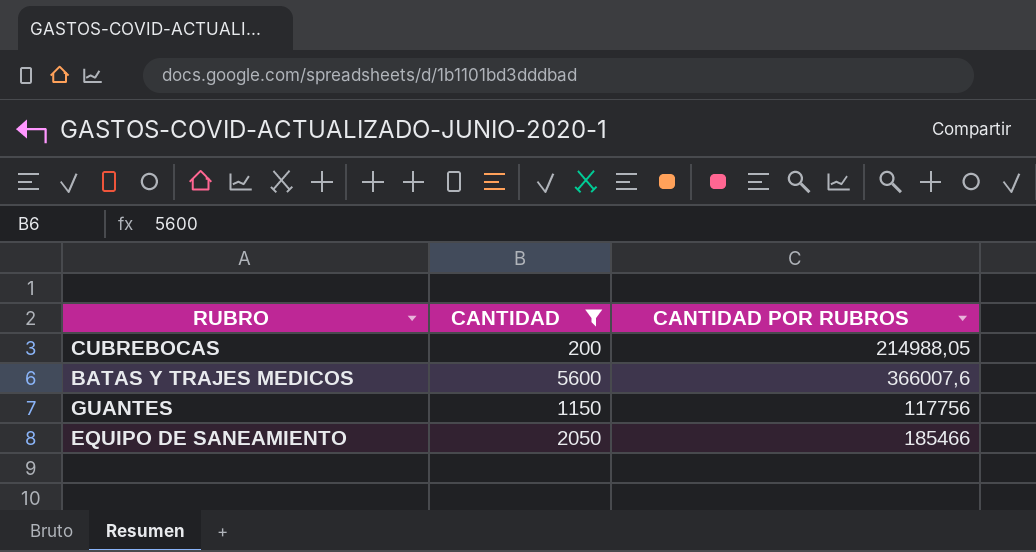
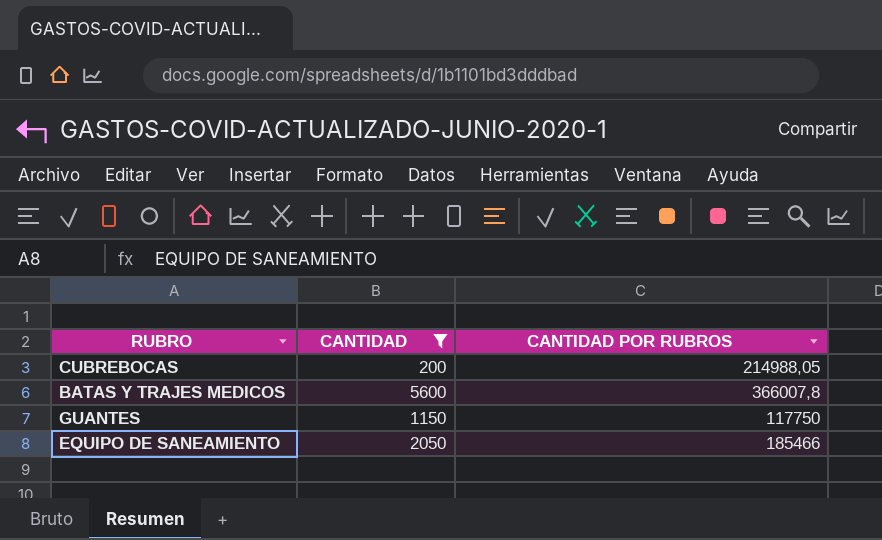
BATAS Y TRAJES MEDICOS | CANTIDAD POR RUBROS: 366007,6 -> 366007,8
GUANTES | CANTIDAD POR RUBROS: 117756 -> 117750

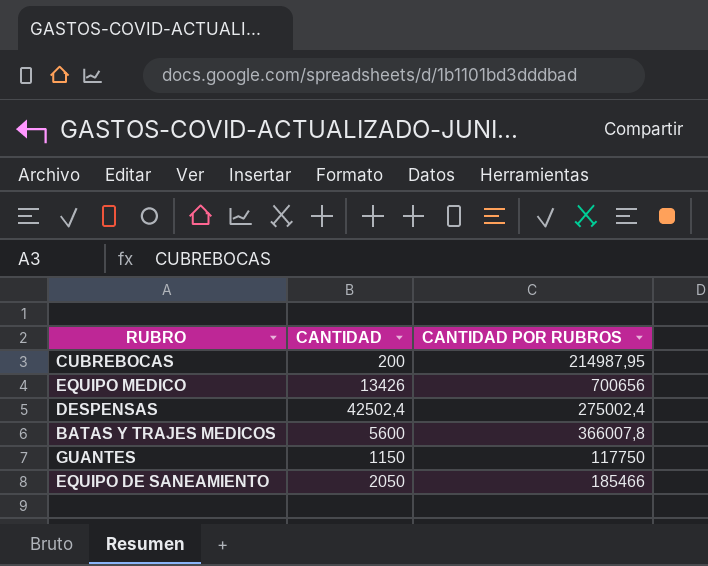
filter: CANTIDAD <= 5600 -> none
CUBREBOCAS | CANTIDAD POR RUBROS: 214988,05 -> 214987,95

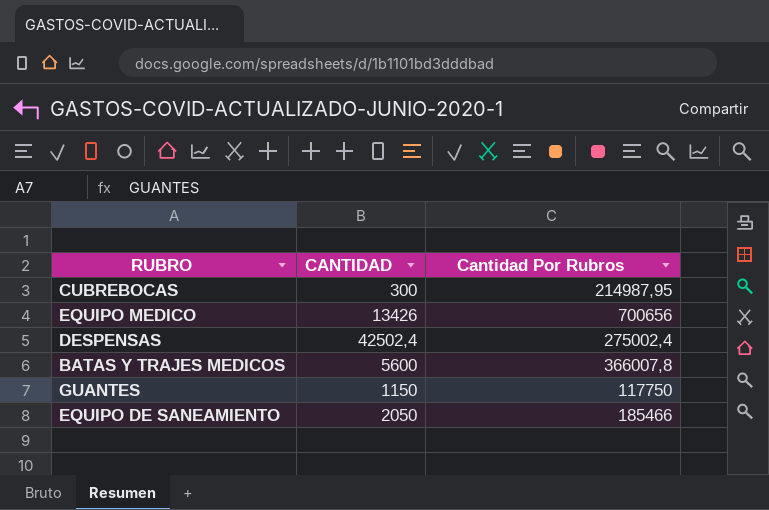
column name: CANTIDAD POR RUBROS -> Cantidad Por Rubros
CUBREBOCAS | CANTIDAD: 200 -> 300

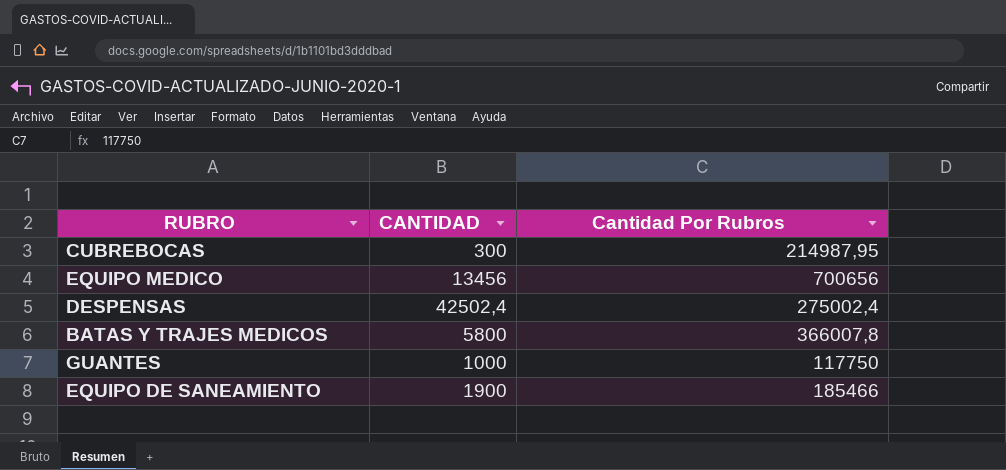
EQUIPO MEDICO | CANTIDAD: 13426 -> 13456
BATAS Y TRAJES MEDICOS | CANTIDAD: 5600 -> 5800
GUANTES | CANTIDAD: 1150 -> 1000
EQUIPO DE SANEAMIENTO | CANTIDAD: 2050 -> 1900

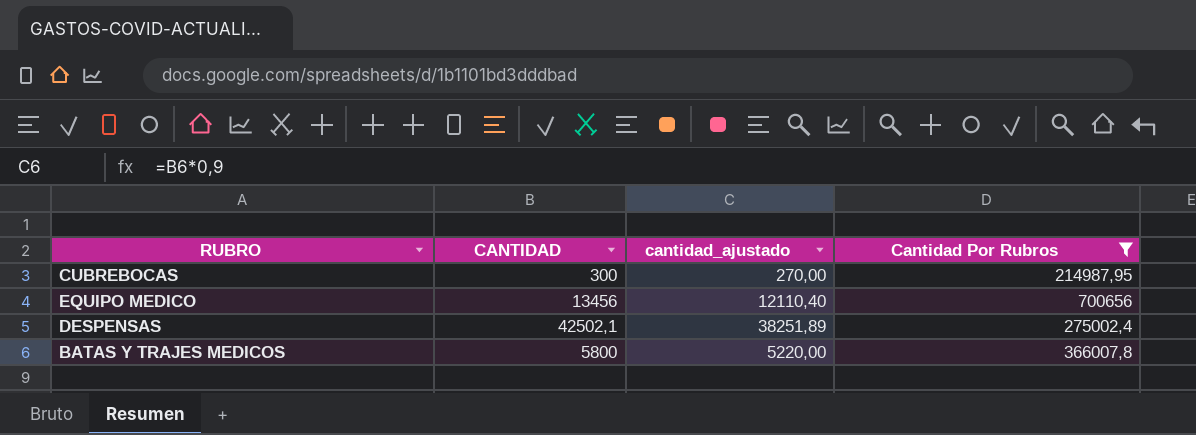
filter: none -> Cantidad Por Rubros >= 214987,95
column cantidad_ajustado | formula: none -> [CANTIDAD] * 0,9
DESPENSAS | CANTIDAD: 42502,4 -> 42502,1

